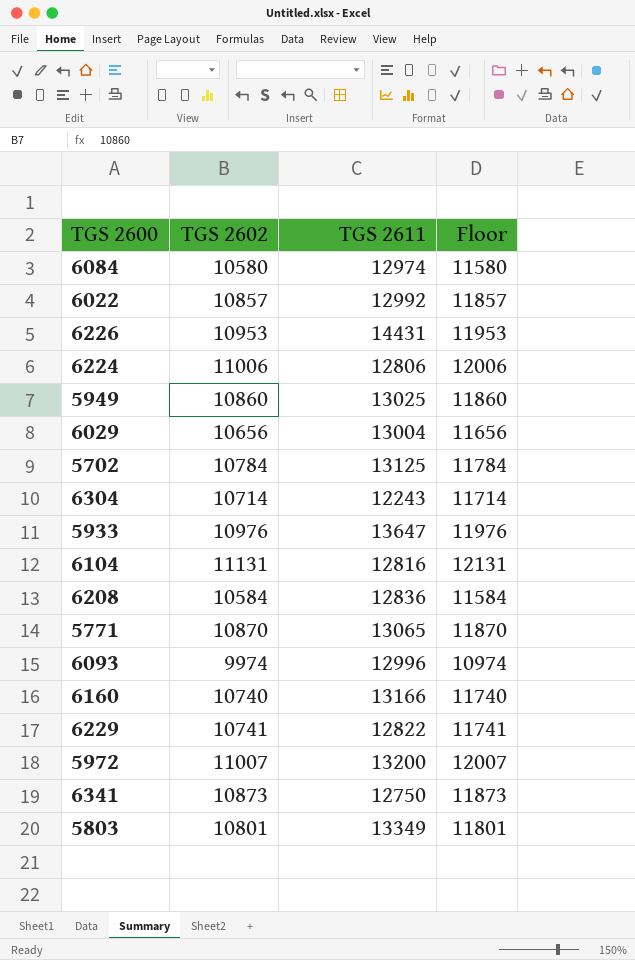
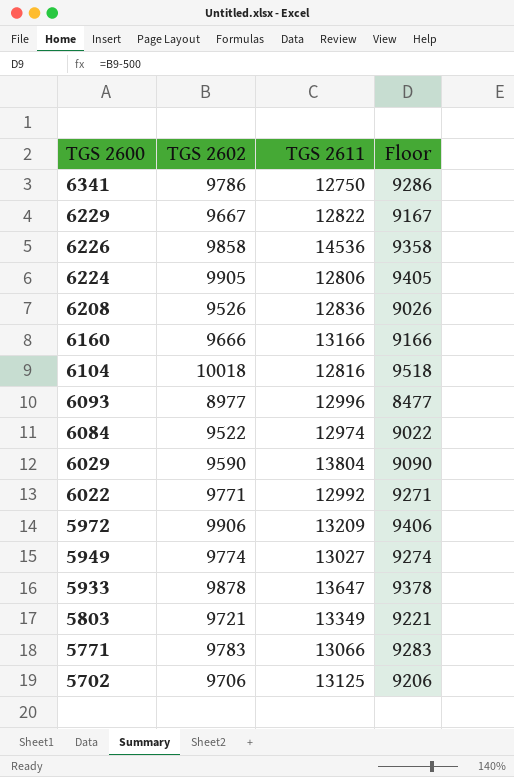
row order: none -> TGS 2600 descending
column Floor | formula: [TGS 2602] + 1000 -> [TGS 2602] - 500
row 6304: 10714 | 12243 | 11714 -> none
6341 | TGS 2602: 10873 -> 9786
6229 | TGS 2602: 10741 -> 9667
6226 | TGS 2602: 10953 -> 9858
6226 | TGS 2611: 14431 -> 14536
6224 | TGS 2602: 11006 -> 9905
6208 | TGS 2602: 10584 -> 9526
6160 | TGS 2602: 10740 -> 9666
6104 | TGS 2602: 11131 -> 10018
6093 | TGS 2602: 9974 -> 8977
6084 | TGS 2602: 10580 -> 9522
6029 | TGS 2602: 10656 -> 9590
6029 | TGS 2611: 13004 -> 13804
6022 | TGS 2602: 10857 -> 9771
5972 | TGS 2602: 11007 -> 9906
5972 | TGS 2611: 13200 -> 13209
5949 | TGS 2602: 10860 -> 9774
5949 | TGS 2611: 13025 -> 13027
5933 | TGS 2602: 10976 -> 9878
5803 | TGS 2602: 10801 -> 9721
5771 | TGS 2602: 10870 -> 9783
5771 | TGS 2611: 13065 -> 13066
5702 | TGS 2602: 10784 -> 9706

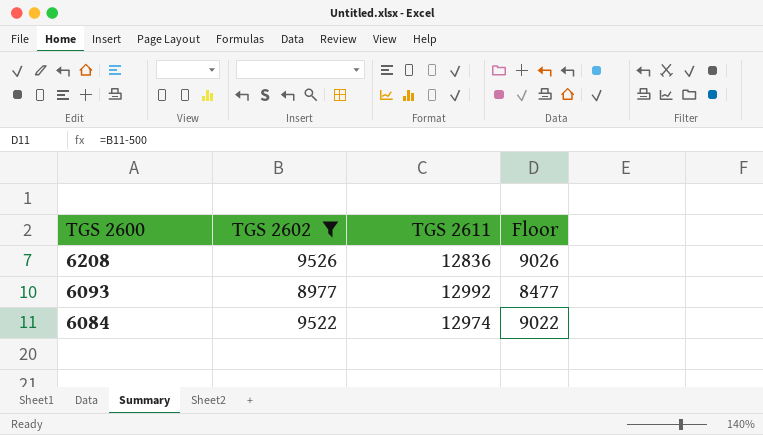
filter: none -> TGS 2602 <= 9526
6093 | TGS 2611: 12996 -> 12992

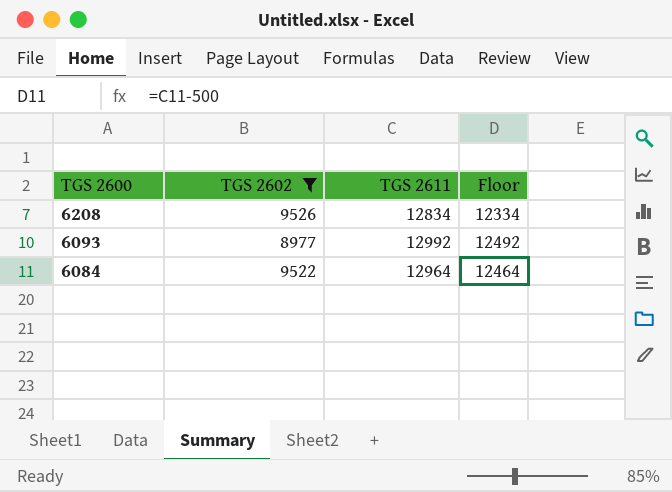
column Floor | formula: [TGS 2602] - 500 -> [TGS 2611] - 500
6208 | TGS 2611: 12836 -> 12834
6084 | TGS 2611: 12974 -> 12964

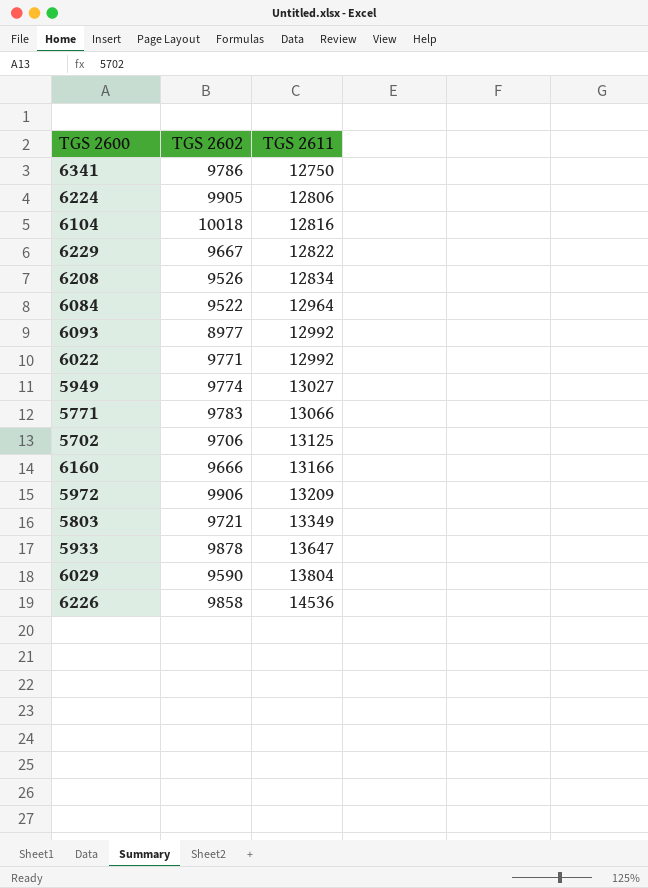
filter: TGS 2602 <= 9526 -> none
row order: TGS 2600 descending -> TGS 2611 ascending
column Floor | formula: [TGS 2611] - 500 -> none

